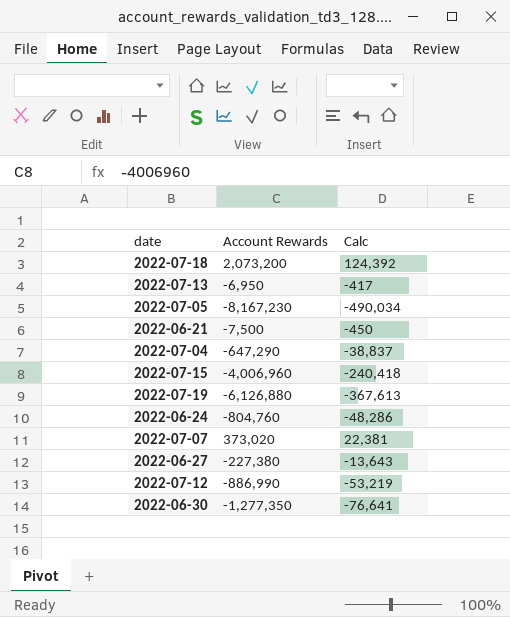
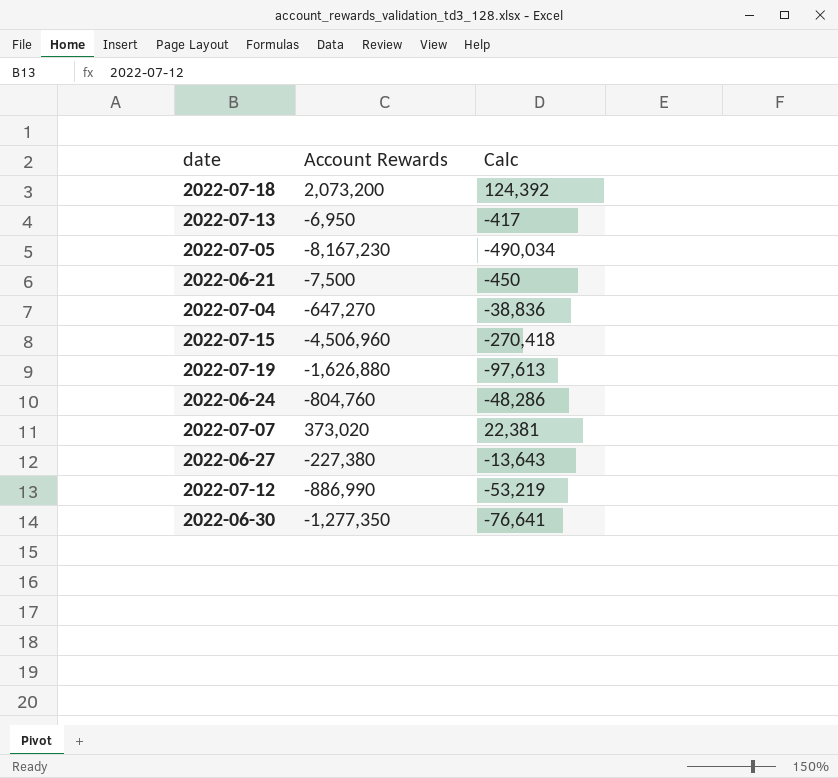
2022-07-04 | Account Rewards: -647,290 -> -647,270
2022-07-04 | Calc: -38,837 -> -38,836
2022-07-15 | Account Rewards: -4,006,960 -> -4,506,960
2022-07-15 | Calc: -240,418 -> -270,418
2022-07-19 | Account Rewards: -6,126,880 -> -1,626,880
2022-07-19 | Calc: -367,613 -> -97,613

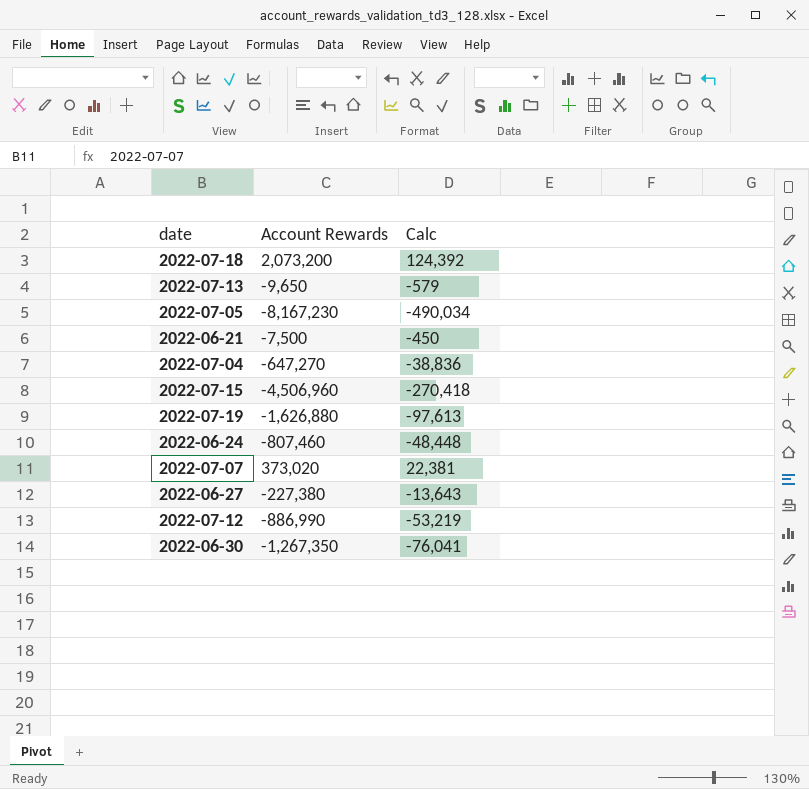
2022-07-13 | Account Rewards: -6,950 -> -9,650
2022-07-13 | Calc: -417 -> -579
2022-06-24 | Account Rewards: -804,760 -> -807,460
2022-06-24 | Calc: -48,286 -> -48,448
2022-06-30 | Account Rewards: -1,277,350 -> -1,267,350
2022-06-30 | Calc: -76,641 -> -76,041

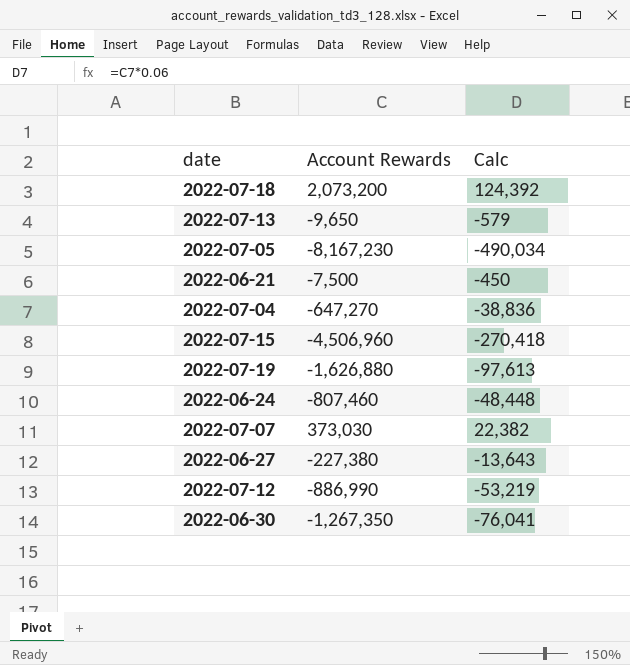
2022-07-07 | Account Rewards: 373,020 -> 373,030
2022-07-07 | Calc: 22,381 -> 22,382

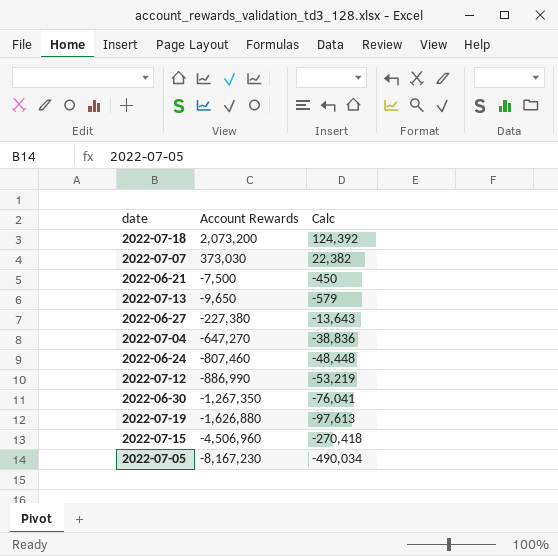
row order: none -> Account Rewards descending

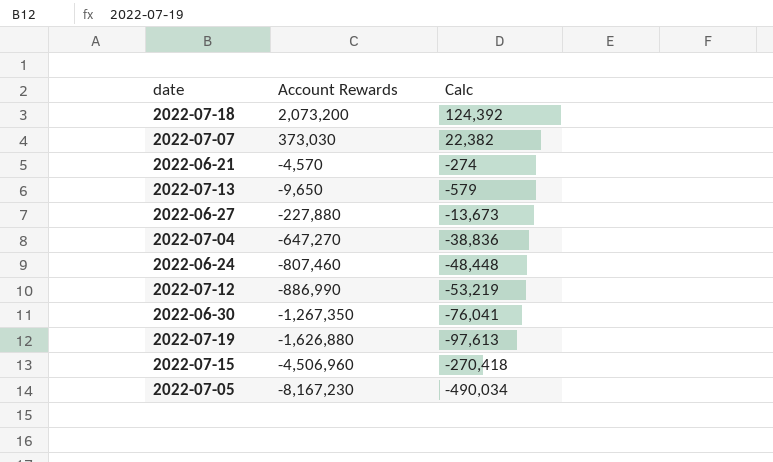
2022-06-21 | Account Rewards: -7,500 -> -4,570
2022-06-21 | Calc: -450 -> -274
2022-06-27 | Account Rewards: -227,380 -> -227,880
2022-06-27 | Calc: -13,643 -> -13,673

